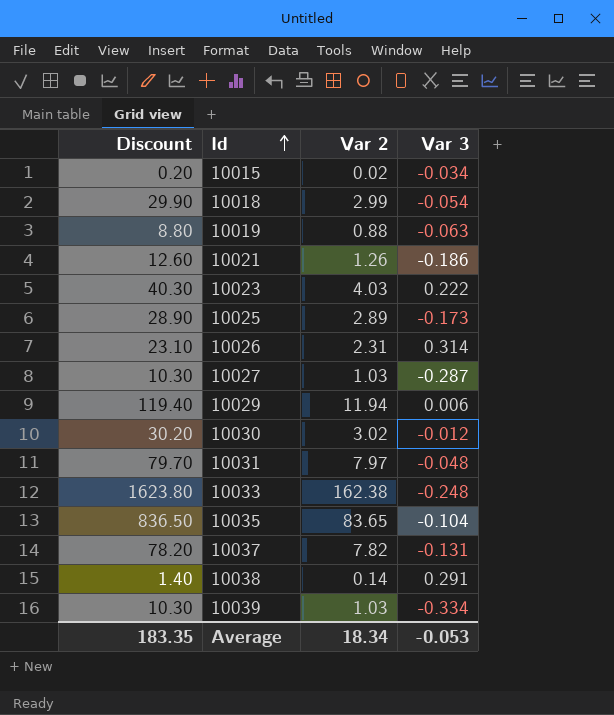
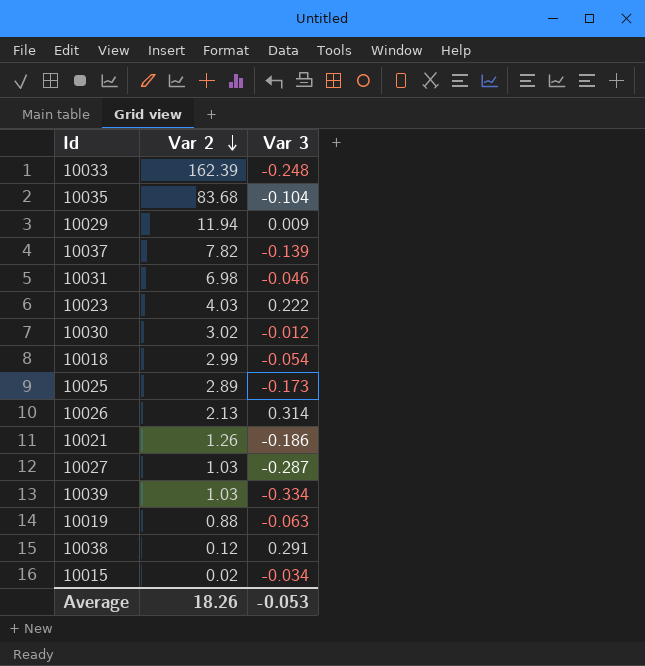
row order: Id ascending -> Var 2 descending
column Discount | formula: [Var 2] * 10 -> none
10033 | Var 2: 162.38 -> 162.39
10035 | Var 2: 83.65 -> 83.68
10029 | Var 3: 0.006 -> 0.009
10037 | Var 3: -0.131 -> -0.139
10031 | Var 2: 7.97 -> 6.98
10031 | Var 3: -0.048 -> -0.046
10026 | Var 2: 2.31 -> 2.13
10038 | Var 2: 0.14 -> 0.12
Average | Var 2: 18.34 -> 18.26

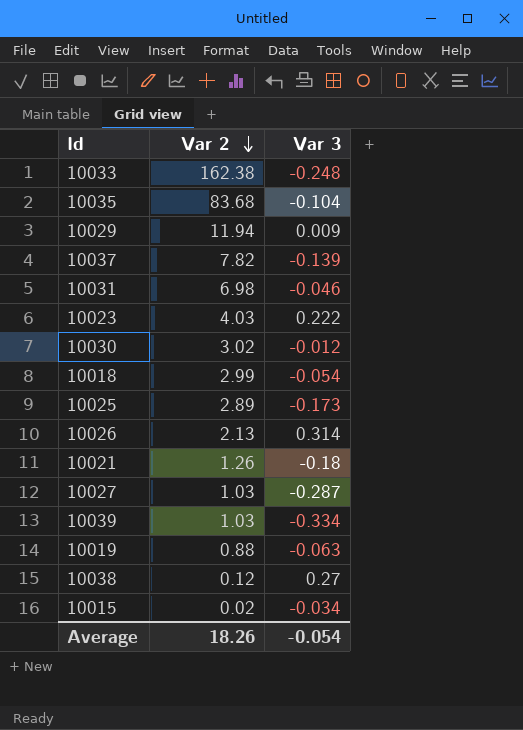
10033 | Var 2: 162.39 -> 162.38
10021 | Var 3: -0.186 -> -0.18
10038 | Var 3: 0.291 -> 0.27
Average | Var 3: -0.053 -> -0.054

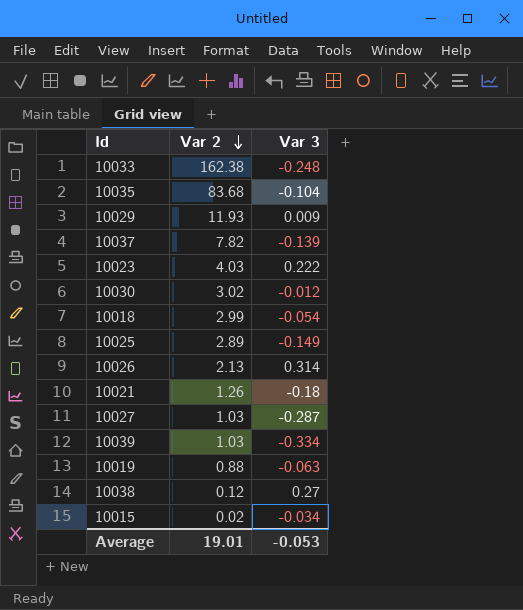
row 10031: 6.98 | -0.046 -> none
10029 | Var 2: 11.94 -> 11.93
10025 | Var 3: -0.173 -> -0.149
Average | Var 2: 18.26 -> 19.01
Average | Var 3: -0.054 -> -0.053

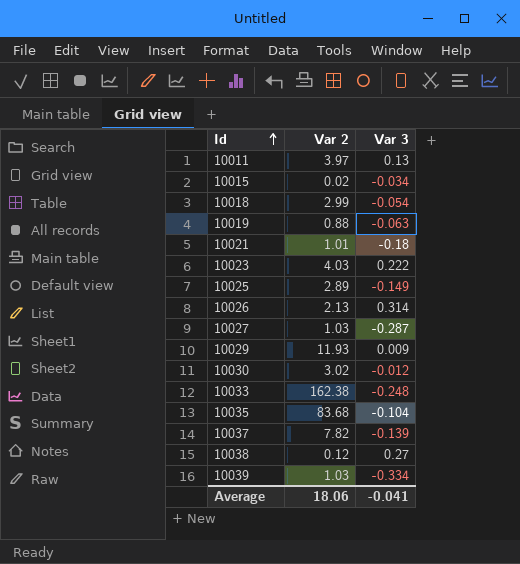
row order: Var 2 descending -> Id ascending
row 10011: none -> 3.97 | 0.13
10021 | Var 2: 1.26 -> 1.01
Average | Var 2: 19.01 -> 18.06
Average | Var 3: -0.053 -> -0.041

